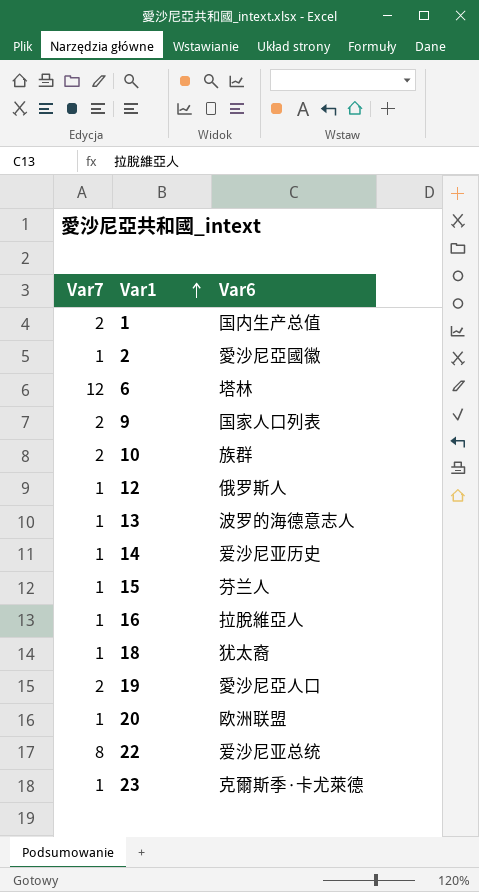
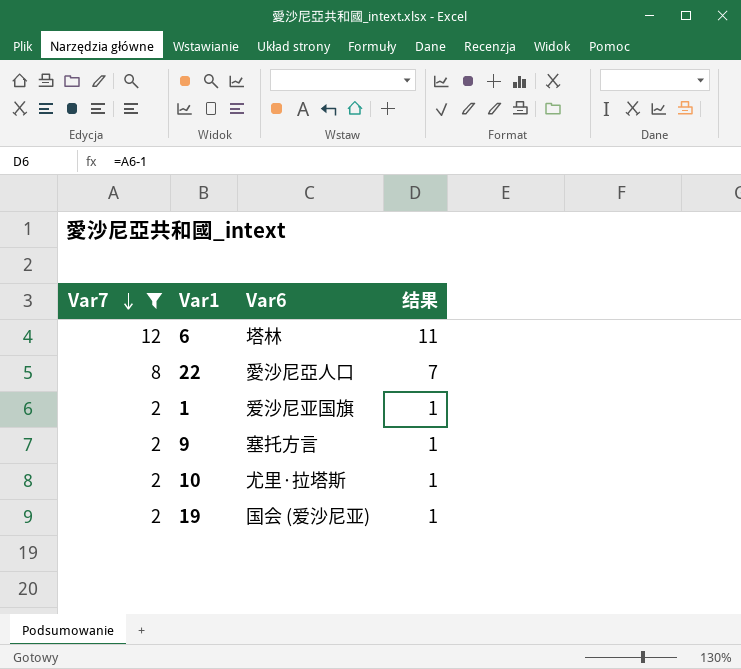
filter: none -> Var7 != 1
row order: Var1 ascending -> Var7 descending
column 结果 | formula: none -> [Var7] - 1
22 | Var6: 爱沙尼亚总统 -> 愛沙尼亞人口
1 | Var6: 国内生产总值 -> 爱沙尼亚国旗
9 | Var6: 国家人口列表 -> 塞托方言
10 | Var6: 族群 -> 尤里·拉塔斯
19 | Var6: 愛沙尼亞人口 -> 国会 (爱沙尼亚)

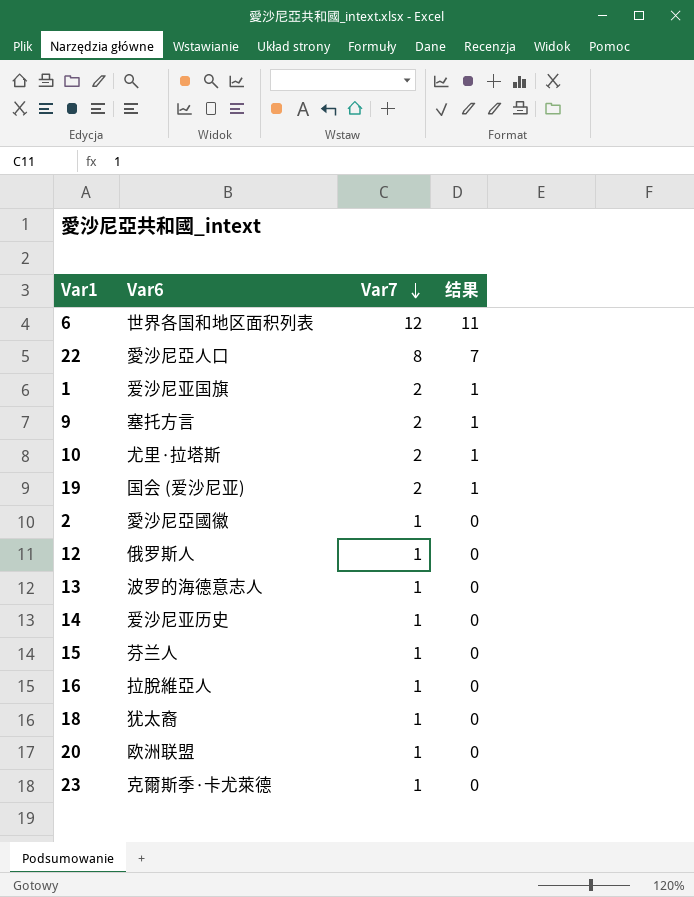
filter: Var7 != 1 -> none
column Var7 | position: 1 -> 3
6 | Var6: 塔林 -> 世界各国和地区面积列表

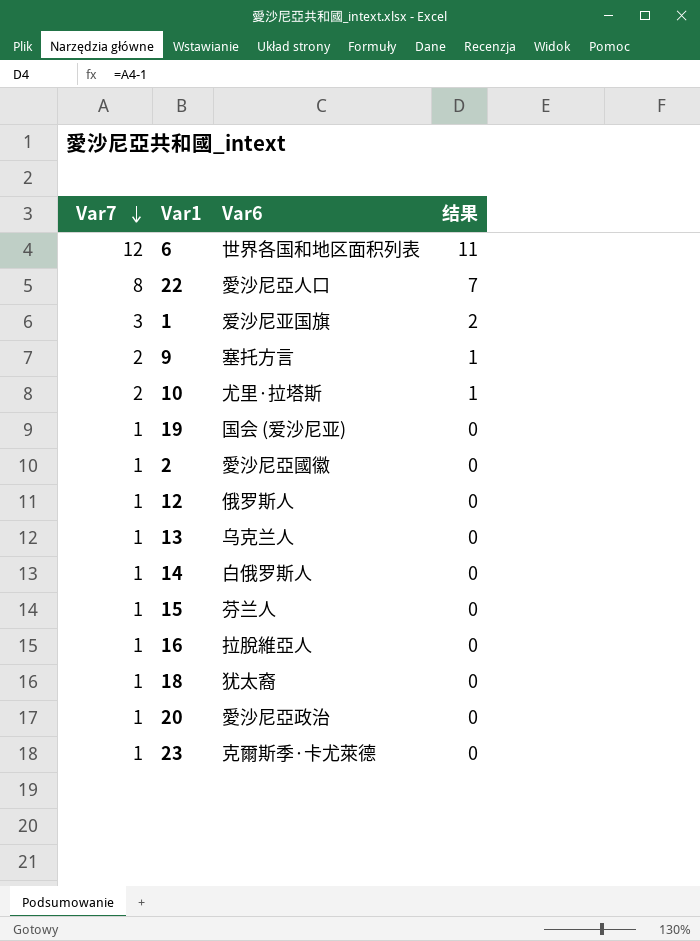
column Var7 | position: 3 -> 1
1 | Var7: 2 -> 3
1 | 结果: 1 -> 2
19 | Var7: 2 -> 1
19 | 结果: 1 -> 0
13 | Var6: 波罗的海德意志人 -> 乌克兰人
14 | Var6: 爱沙尼亚历史 -> 白俄罗斯人
20 | Var6: 欧洲联盟 -> 愛沙尼亞政治

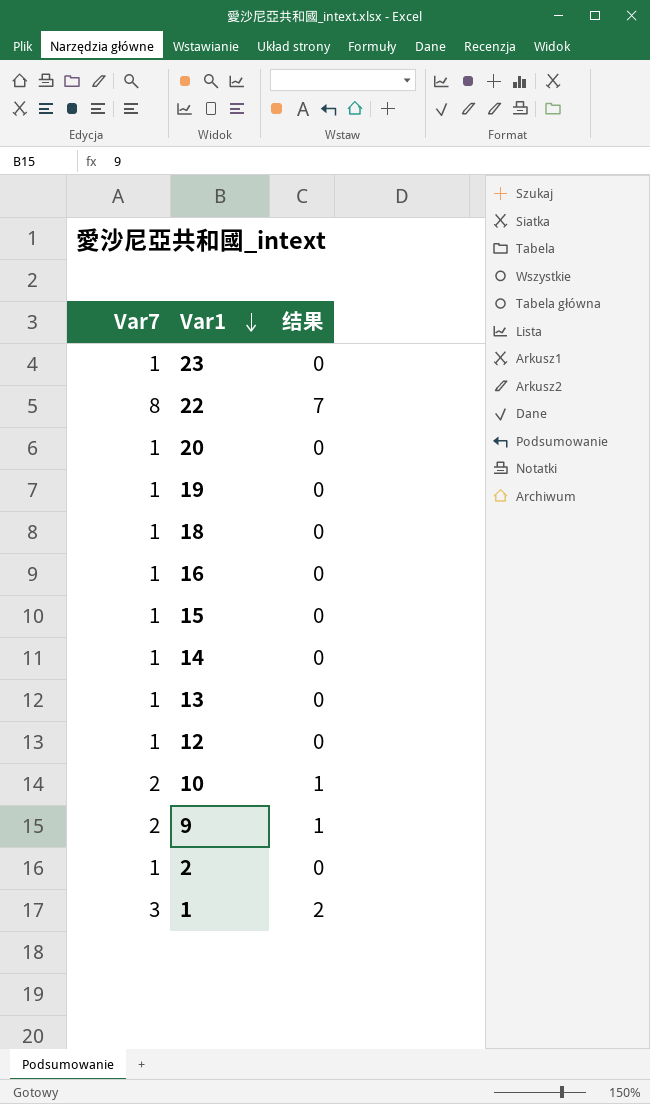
row order: Var7 descending -> Var1 descending
column Var6 | position: 3 -> none
row 6: 12 | 世界各国和地区面积列表 | 11 -> none

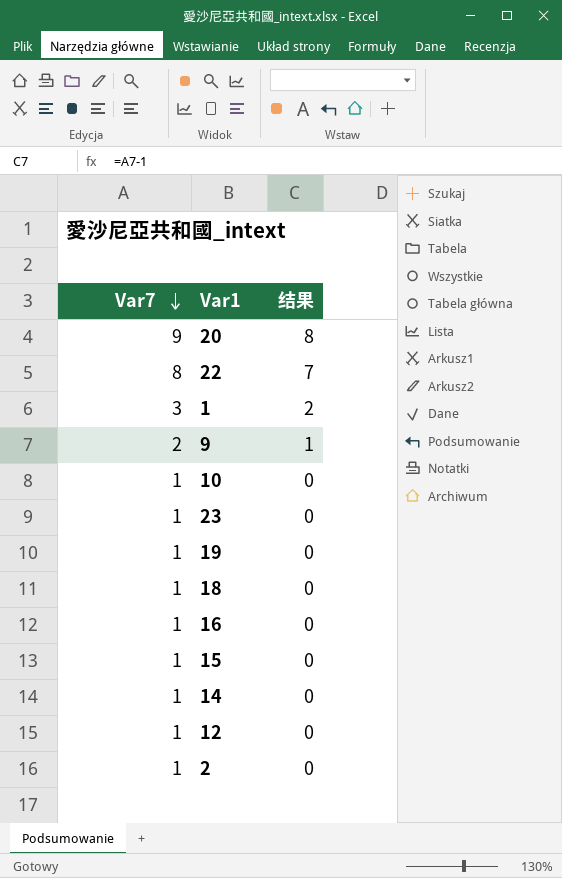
row order: Var1 descending -> Var7 descending
row 13: 1 | 0 -> none
20 | Var7: 1 -> 9
20 | 结果: 0 -> 8
10 | Var7: 2 -> 1
10 | 结果: 1 -> 0

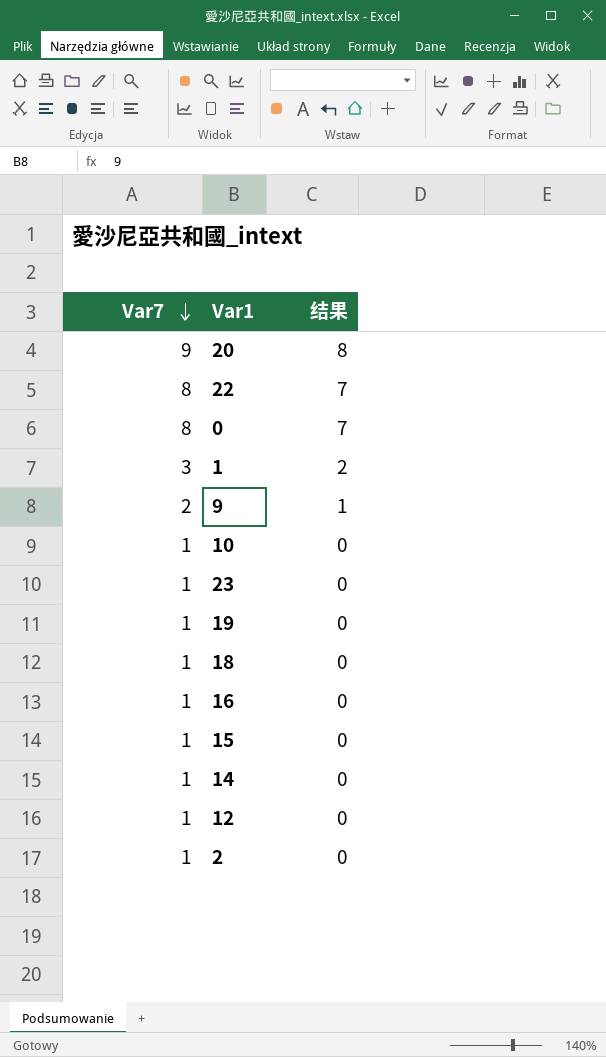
row 0: none -> 8 | 7

